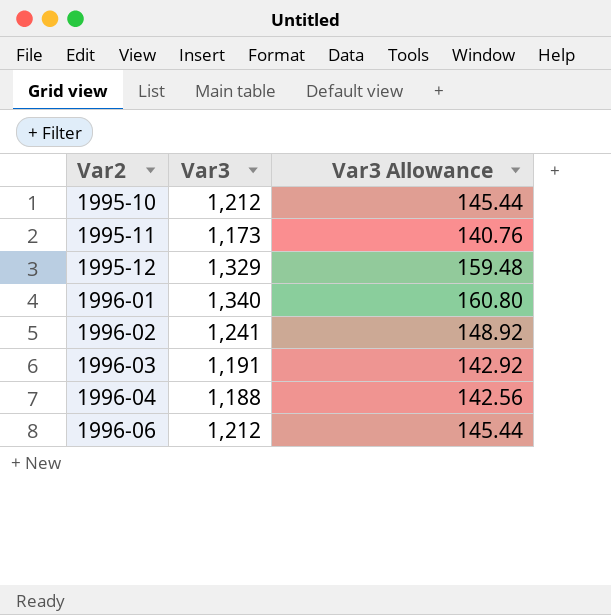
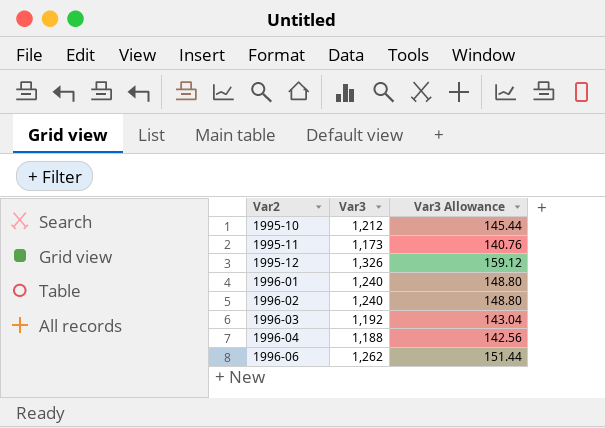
1995-12 | Var3: 1,329 -> 1,326
1995-12 | Var3 Allowance: 159.48 -> 159.12
1996-01 | Var3: 1,340 -> 1,240
1996-01 | Var3 Allowance: 160.80 -> 148.80
1996-02 | Var3: 1,241 -> 1,240
1996-02 | Var3 Allowance: 148.92 -> 148.80
1996-03 | Var3: 1,191 -> 1,192
1996-03 | Var3 Allowance: 142.92 -> 143.04
1996-06 | Var3: 1,212 -> 1,262
1996-06 | Var3 Allowance: 145.44 -> 151.44

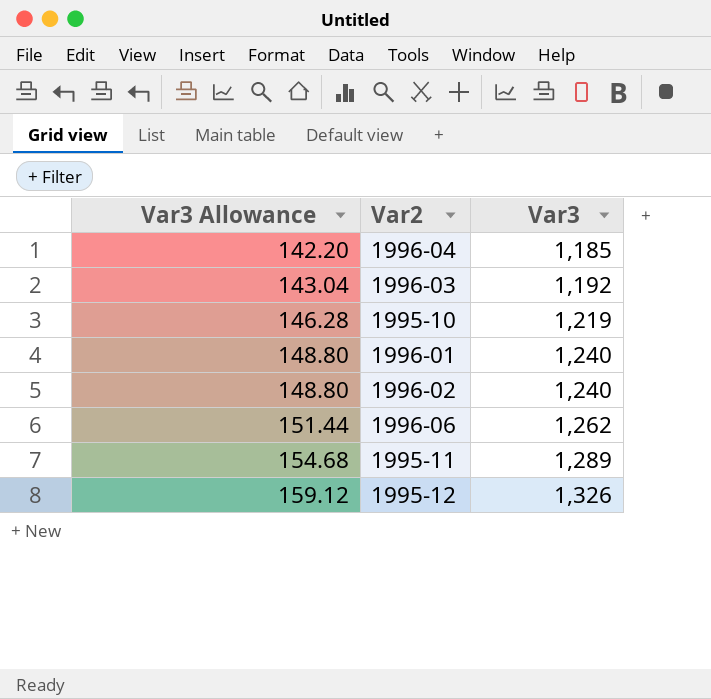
row order: Var2 ascending -> Var3 Allowance ascending
column Var3 Allowance | position: 3 -> 1
1996-04 | Var3 Allowance: 142.56 -> 142.20
1996-04 | Var3: 1,188 -> 1,185
1995-10 | Var3 Allowance: 145.44 -> 146.28
1995-10 | Var3: 1,212 -> 1,219
1995-11 | Var3 Allowance: 140.76 -> 154.68
1995-11 | Var3: 1,173 -> 1,289

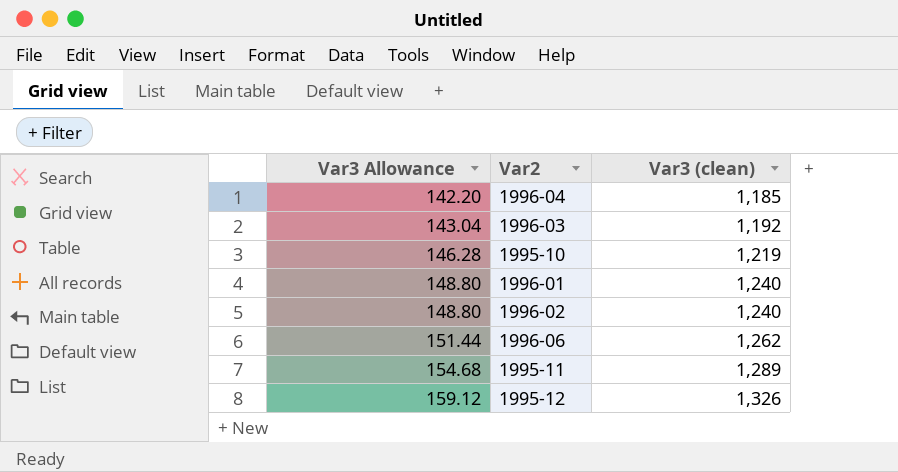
column name: Var3 -> Var3 (clean)

